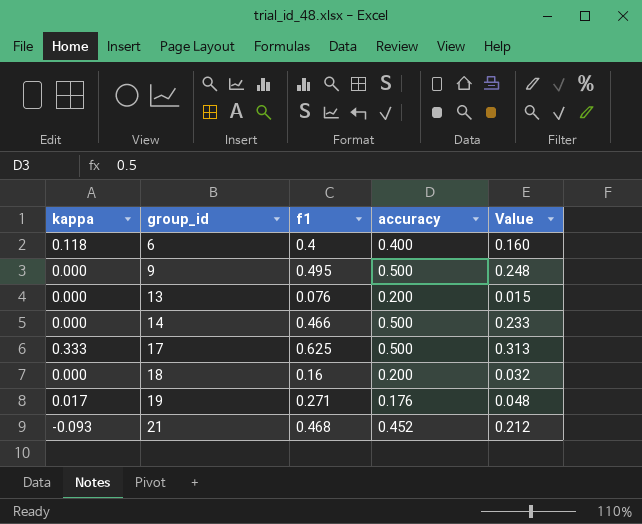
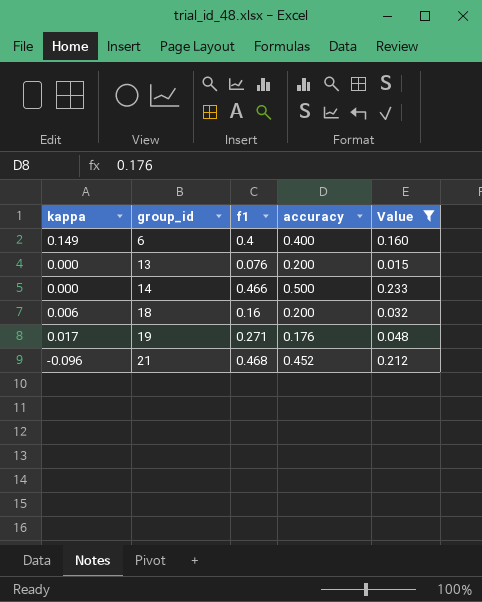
filter: none -> Value <= 0.233
6 | kappa: 0.118 -> 0.149
18 | kappa: 0.000 -> 0.006
21 | kappa: -0.093 -> -0.096

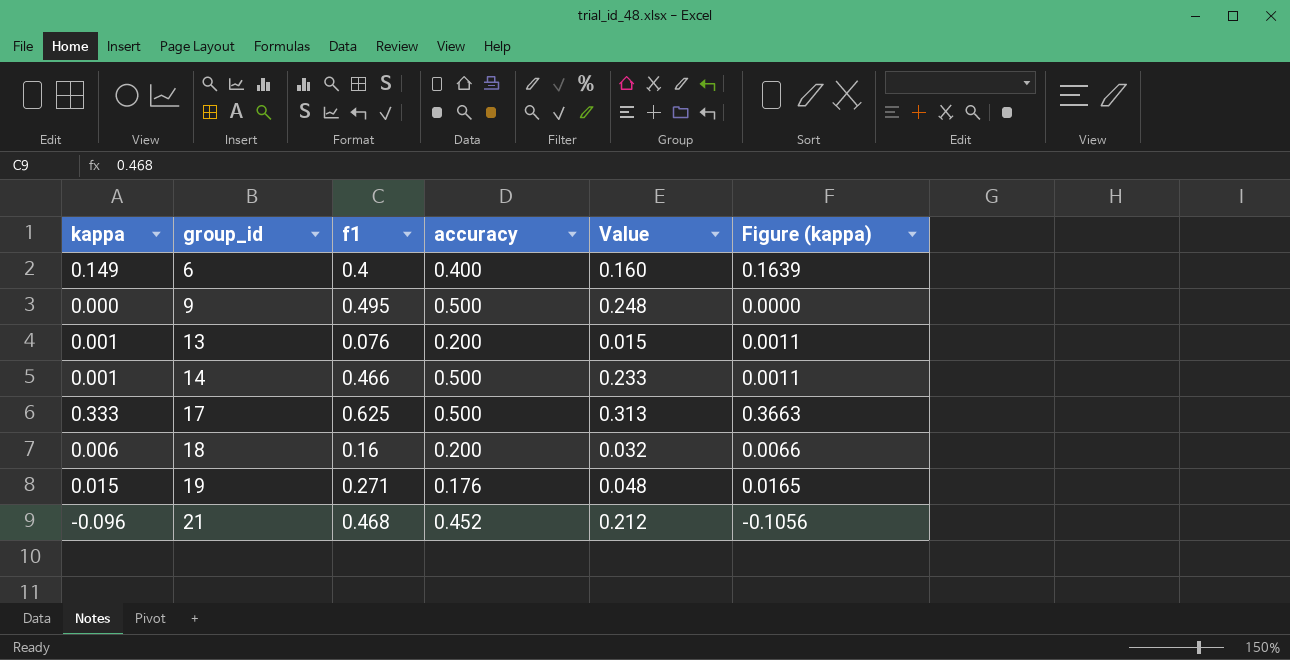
filter: Value <= 0.233 -> none
column Figure (kappa) | formula: none -> [kappa] * 1.1
13 | kappa: 0.000 -> 0.001
14 | kappa: 0.000 -> 0.001
19 | kappa: 0.017 -> 0.015

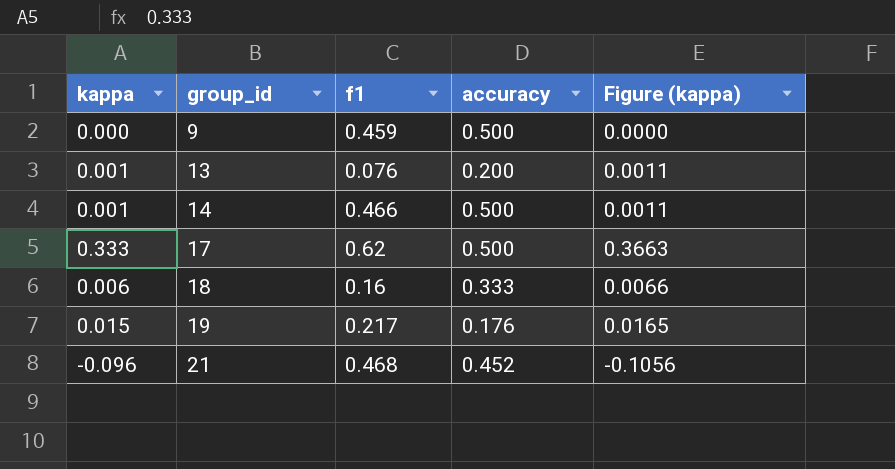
column Value | formula: [f1] * [accuracy] -> none
row 6: 0.149 | 0.4 | 0.400 | 0.160 | 0.1639 -> none
9 | f1: 0.495 -> 0.459
17 | f1: 0.625 -> 0.62
18 | accuracy: 0.200 -> 0.333
19 | f1: 0.271 -> 0.217

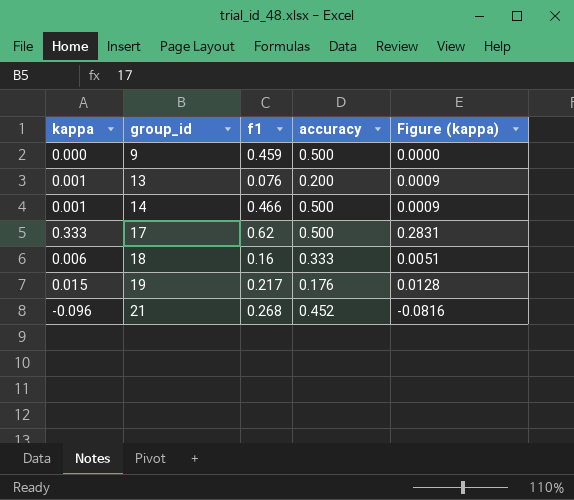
column Figure (kappa) | formula: [kappa] * 1.1 -> [kappa] * 0.85
21 | f1: 0.468 -> 0.268

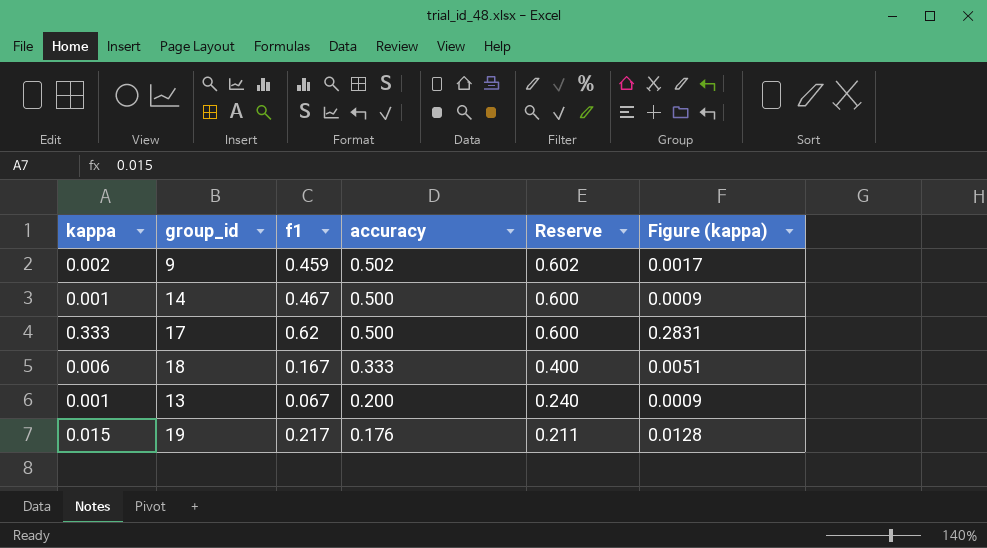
row order: group_id ascending -> accuracy descending
column Reserve | formula: none -> [accuracy] * 1.2
row 21: -0.096 | 0.268 | 0.452 | -0.0816 -> none
9 | kappa: 0.000 -> 0.002
9 | accuracy: 0.500 -> 0.502
9 | Figure (kappa): 0.0000 -> 0.0017
14 | f1: 0.466 -> 0.467
18 | f1: 0.16 -> 0.167
13 | f1: 0.076 -> 0.067

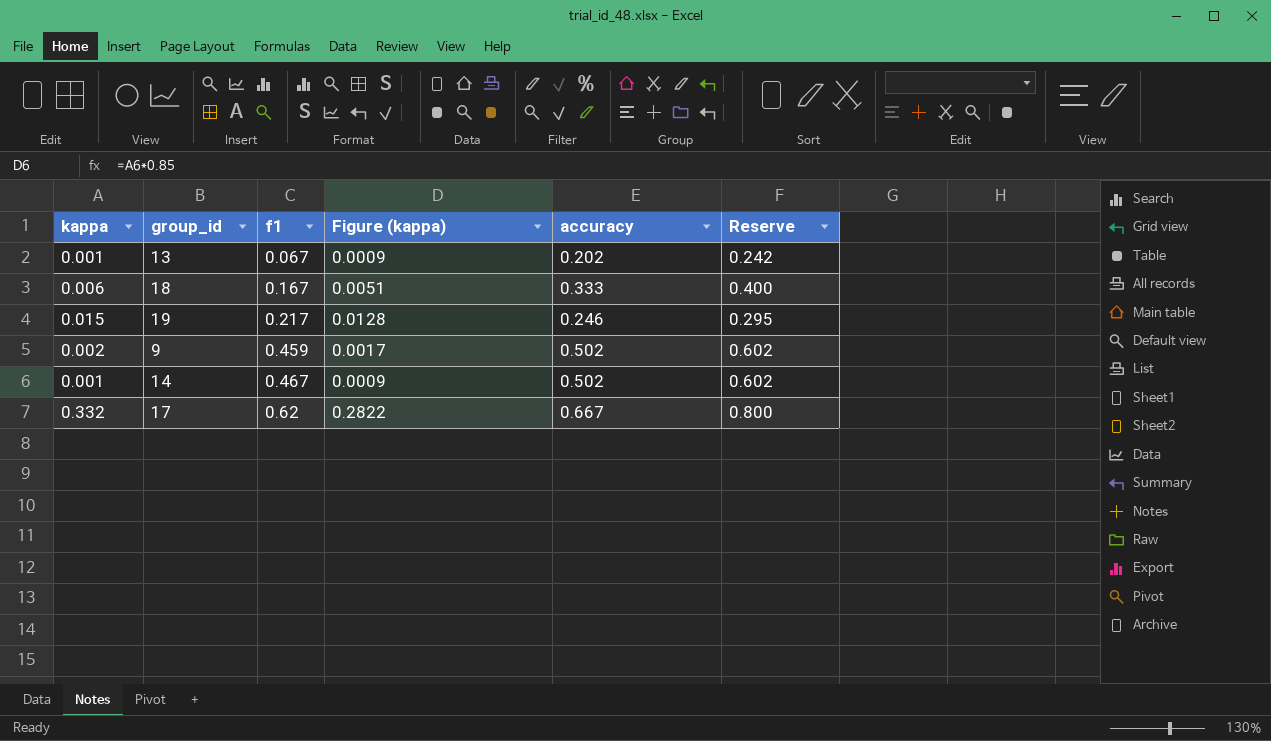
row order: accuracy descending -> f1 ascending
column Figure (kappa) | position: 6 -> 4
13 | accuracy: 0.200 -> 0.202
13 | Reserve: 0.240 -> 0.242
19 | accuracy: 0.176 -> 0.246
19 | Reserve: 0.211 -> 0.295
14 | accuracy: 0.500 -> 0.502
14 | Reserve: 0.600 -> 0.602
17 | kappa: 0.333 -> 0.332
17 | Figure (kappa): 0.2831 -> 0.2822
17 | accuracy: 0.500 -> 0.667
17 | Reserve: 0.600 -> 0.800

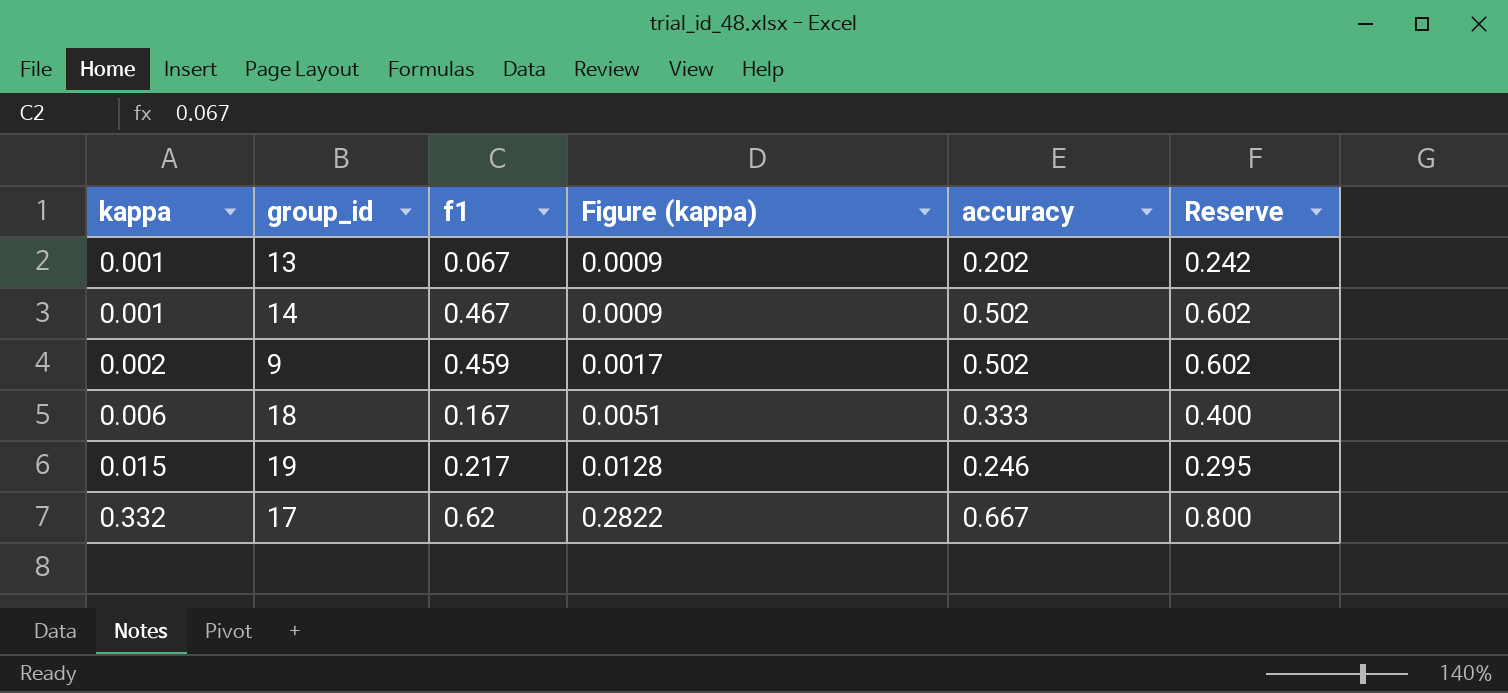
row order: f1 ascending -> kappa ascending

